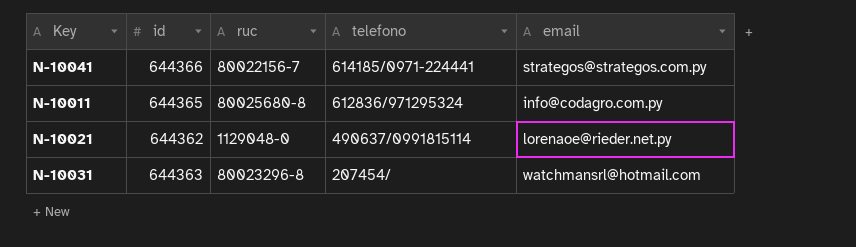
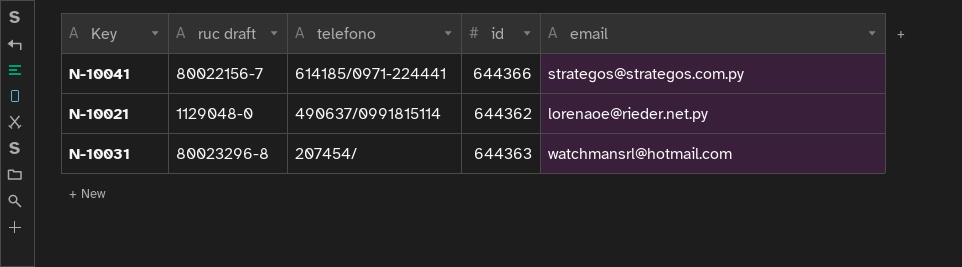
column name: ruc -> ruc draft
column id | position: 2 -> 4
row N-10011: 644365 | 80025680-8 | 612836/971295324 | info@codagro.com.py -> none

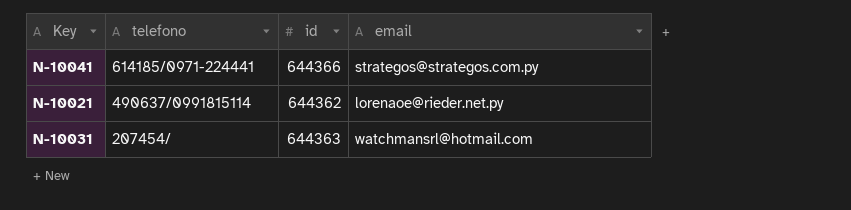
column ruc draft | position: 2 -> none

